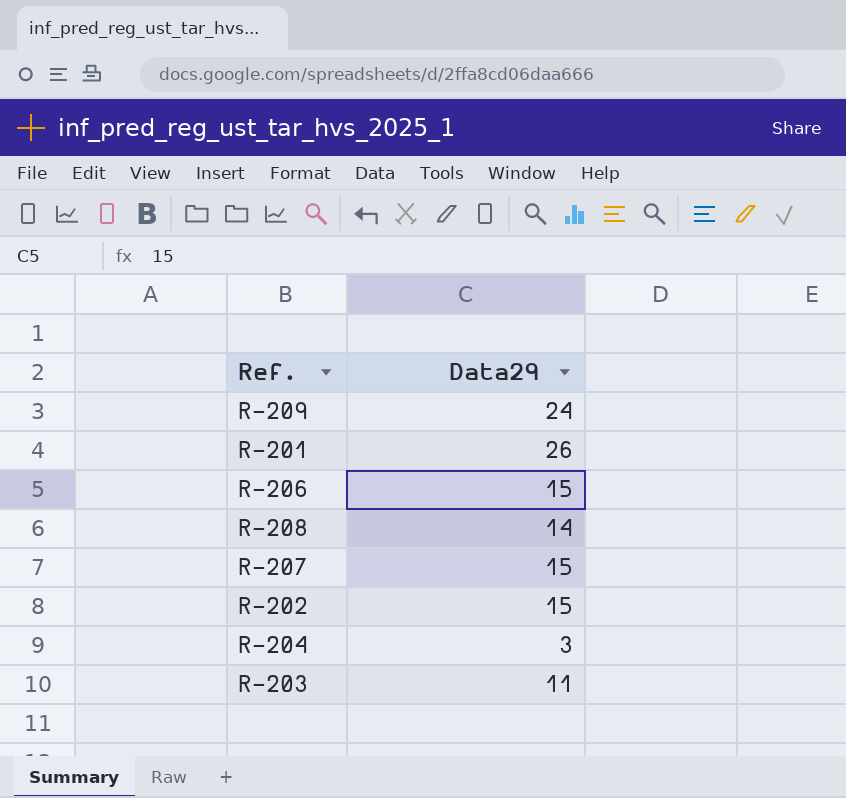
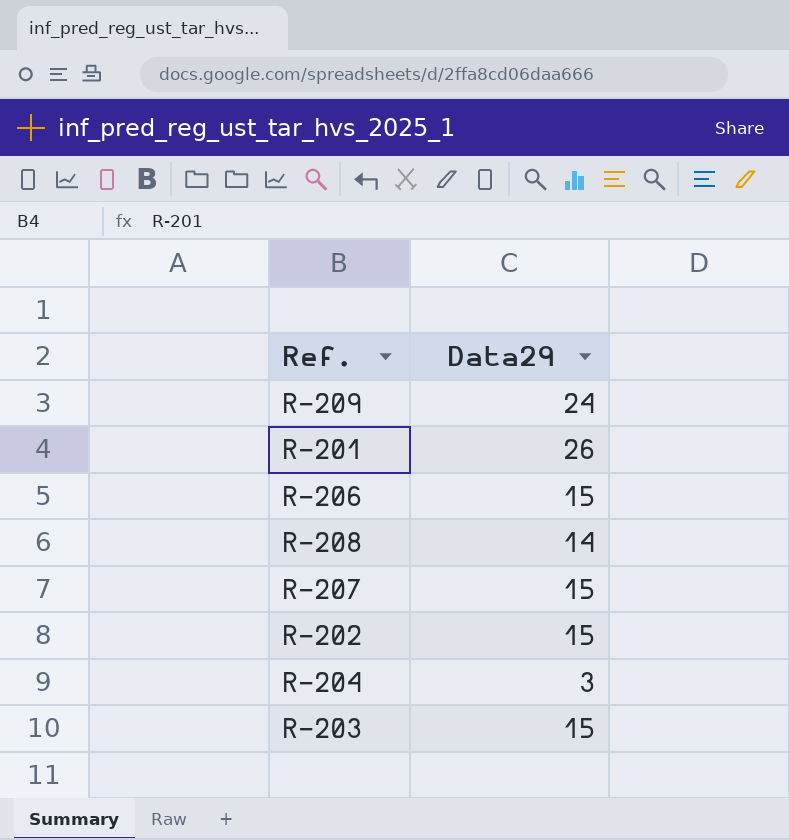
R-203 | Data29: 11 -> 15

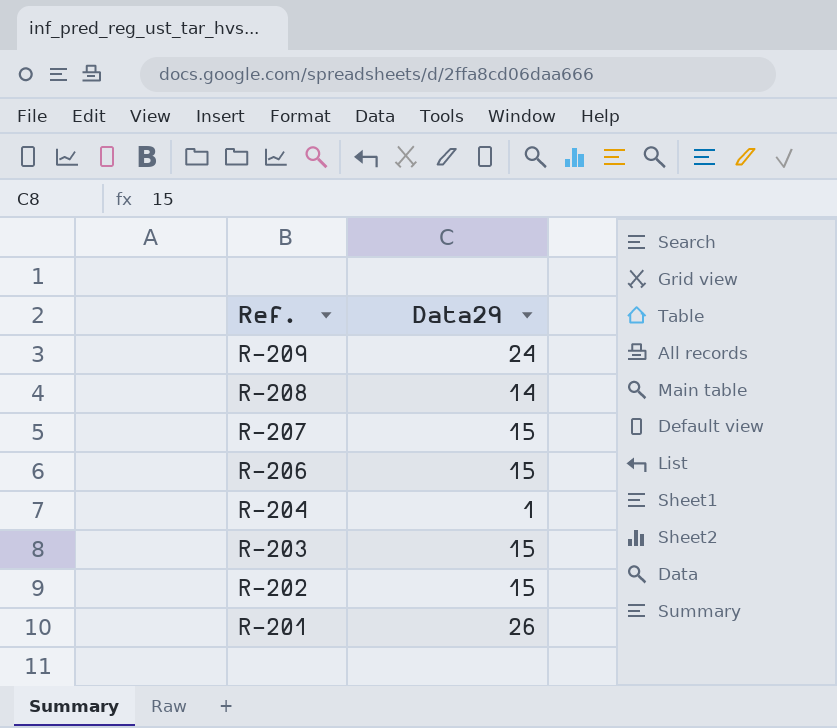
row order: none -> Ref. descending
R-204 | Data29: 3 -> 1

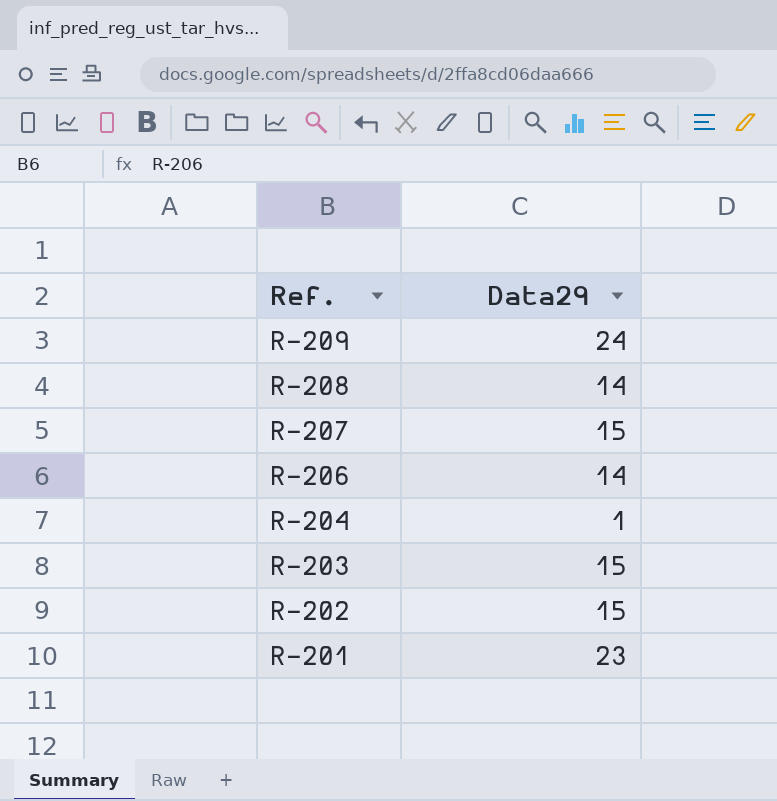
R-206 | Data29: 15 -> 14
R-201 | Data29: 26 -> 23

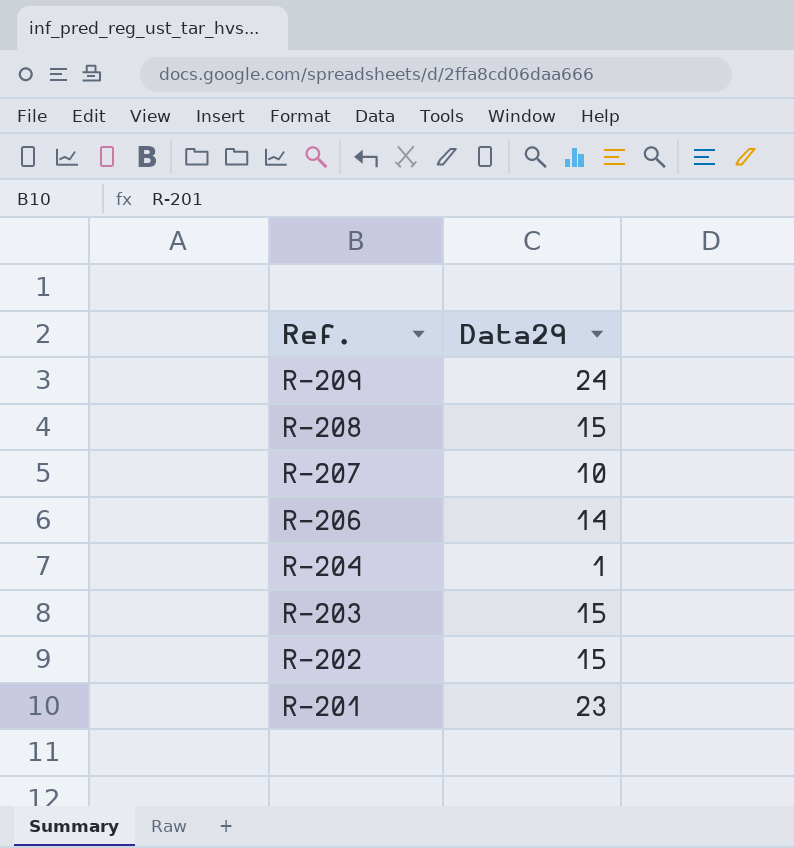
R-208 | Data29: 14 -> 15
R-207 | Data29: 15 -> 10

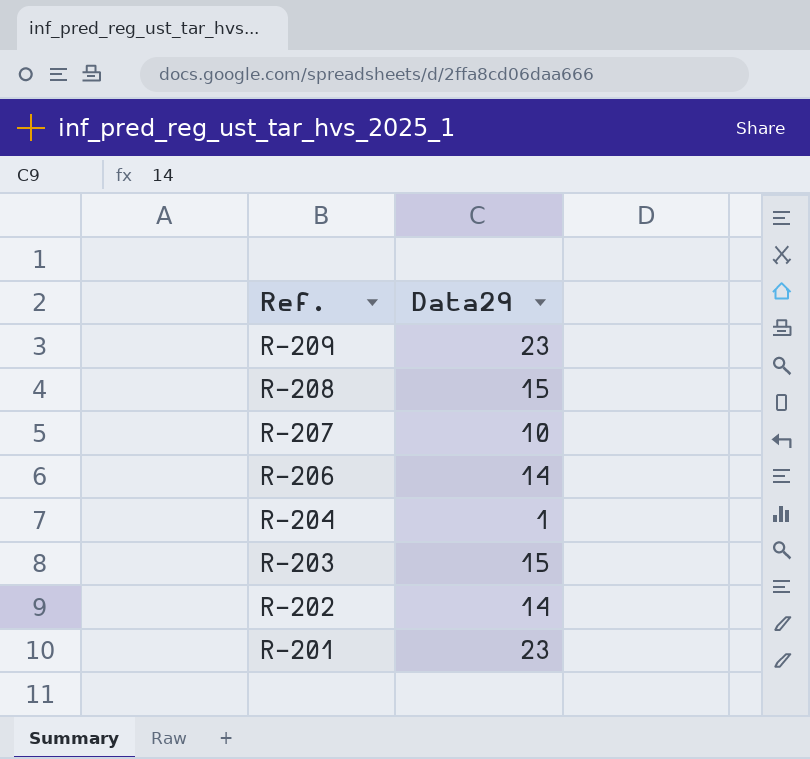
R-209 | Data29: 24 -> 23
R-202 | Data29: 15 -> 14

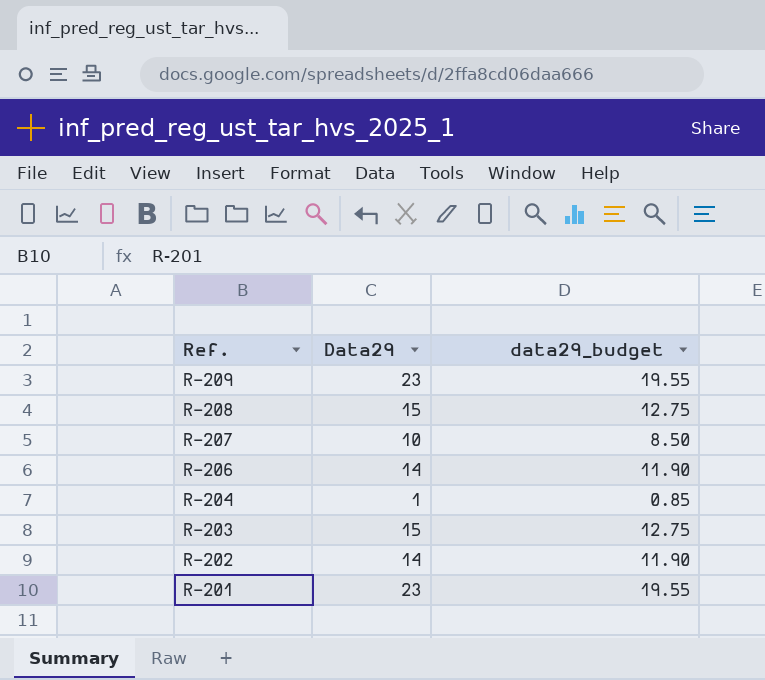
column data29_budget | formula: none -> [Data29] * 0.85

